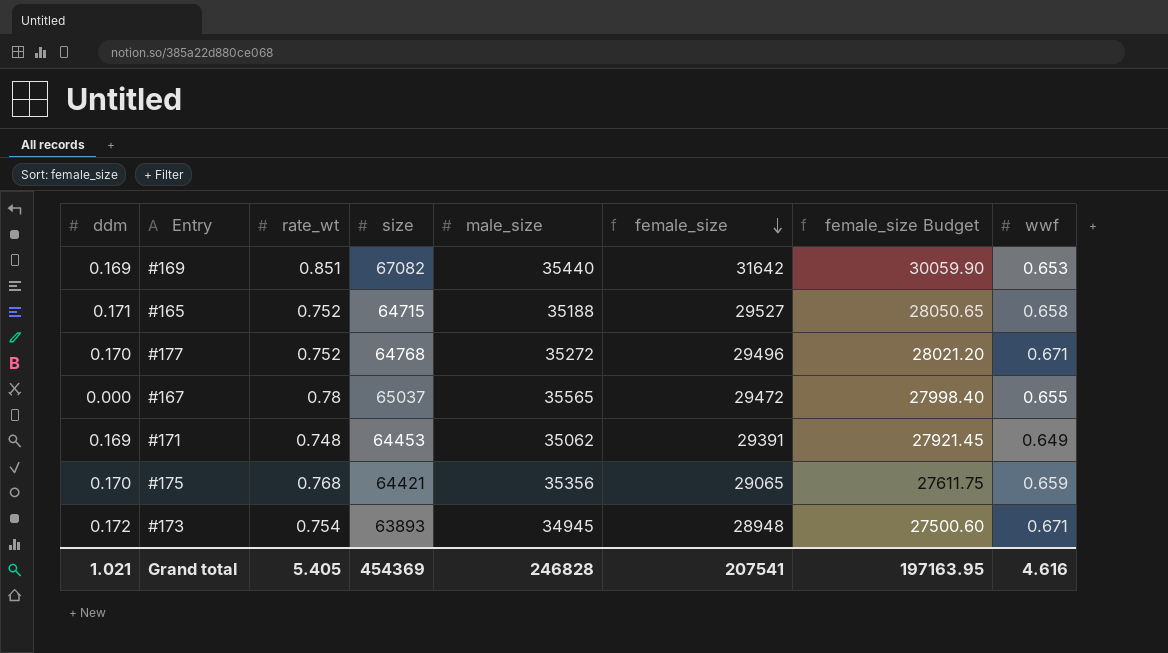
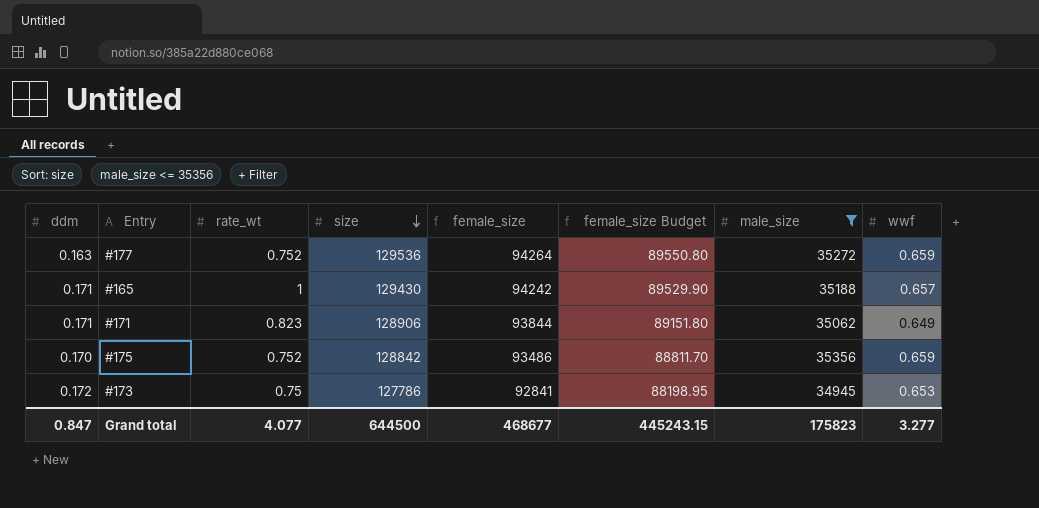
filter: none -> male_size <= 35356
row order: female_size descending -> size descending
column male_size | position: 5 -> 7
#177 | ddm: 0.170 -> 0.163
#177 | size: 64768 -> 129536
#177 | female_size: 29496 -> 94264
#177 | female_size Budget: 28021.20 -> 89550.80
#177 | wwf: 0.671 -> 0.659
#165 | rate_wt: 0.752 -> 1
#165 | size: 64715 -> 129430
#165 | female_size: 29527 -> 94242
#165 | female_size Budget: 28050.65 -> 89529.90
#165 | wwf: 0.658 -> 0.657
#171 | ddm: 0.169 -> 0.171
#171 | rate_wt: 0.748 -> 0.823
#171 | size: 64453 -> 128906
#171 | female_size: 29391 -> 93844
#171 | female_size Budget: 27921.45 -> 89151.80
#175 | rate_wt: 0.768 -> 0.752
#175 | size: 64421 -> 128842
#175 | female_size: 29065 -> 93486
#175 | female_size Budget: 27611.75 -> 88811.70
#173 | rate_wt: 0.754 -> 0.75
#173 | size: 63893 -> 127786
#173 | female_size: 28948 -> 92841
#173 | female_size Budget: 27500.60 -> 88198.95
#173 | wwf: 0.671 -> 0.653
Grand total | ddm: 1.021 -> 0.847
Grand total | rate_wt: 5.405 -> 4.077
Grand total | size: 454369 -> 644500
Grand total | female_size: 207541 -> 468677
Grand total | female_size Budget: 197163.95 -> 445243.15
Grand total | male_size: 246828 -> 175823
Grand total | wwf: 4.616 -> 3.277

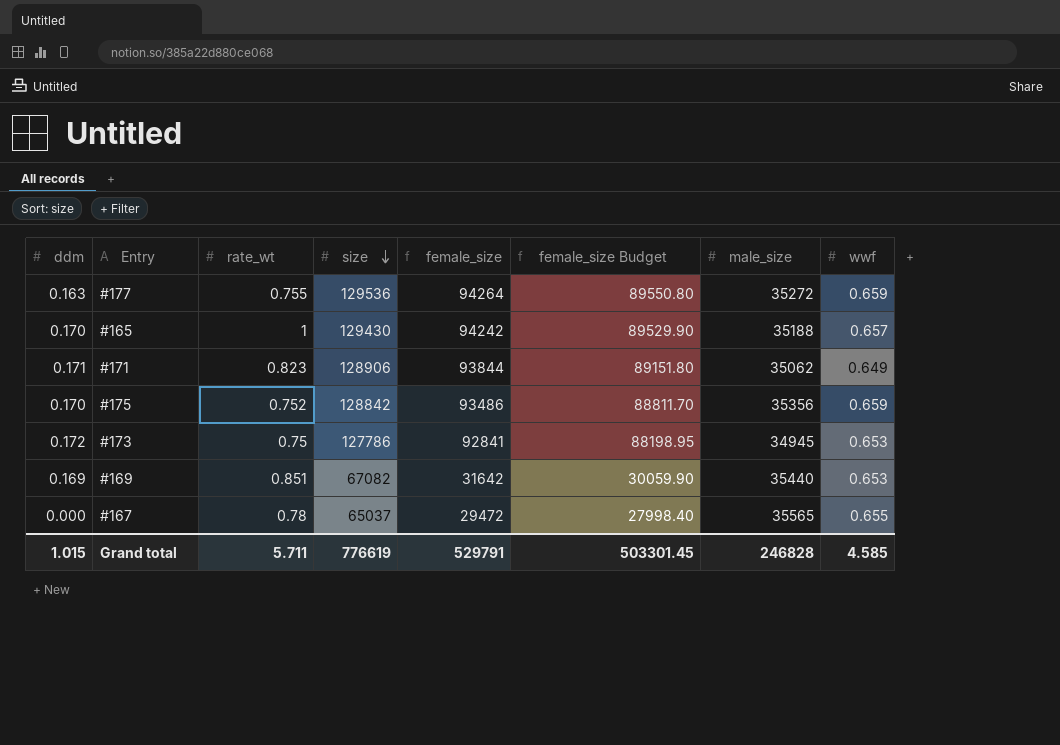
filter: male_size <= 35356 -> none
#177 | rate_wt: 0.752 -> 0.755
#165 | ddm: 0.171 -> 0.170
Grand total | ddm: 0.847 -> 1.015
Grand total | rate_wt: 4.077 -> 5.711
Grand total | size: 644500 -> 776619
Grand total | female_size: 468677 -> 529791
Grand total | female_size Budget: 445243.15 -> 503301.45
Grand total | male_size: 175823 -> 246828
Grand total | wwf: 3.277 -> 4.585

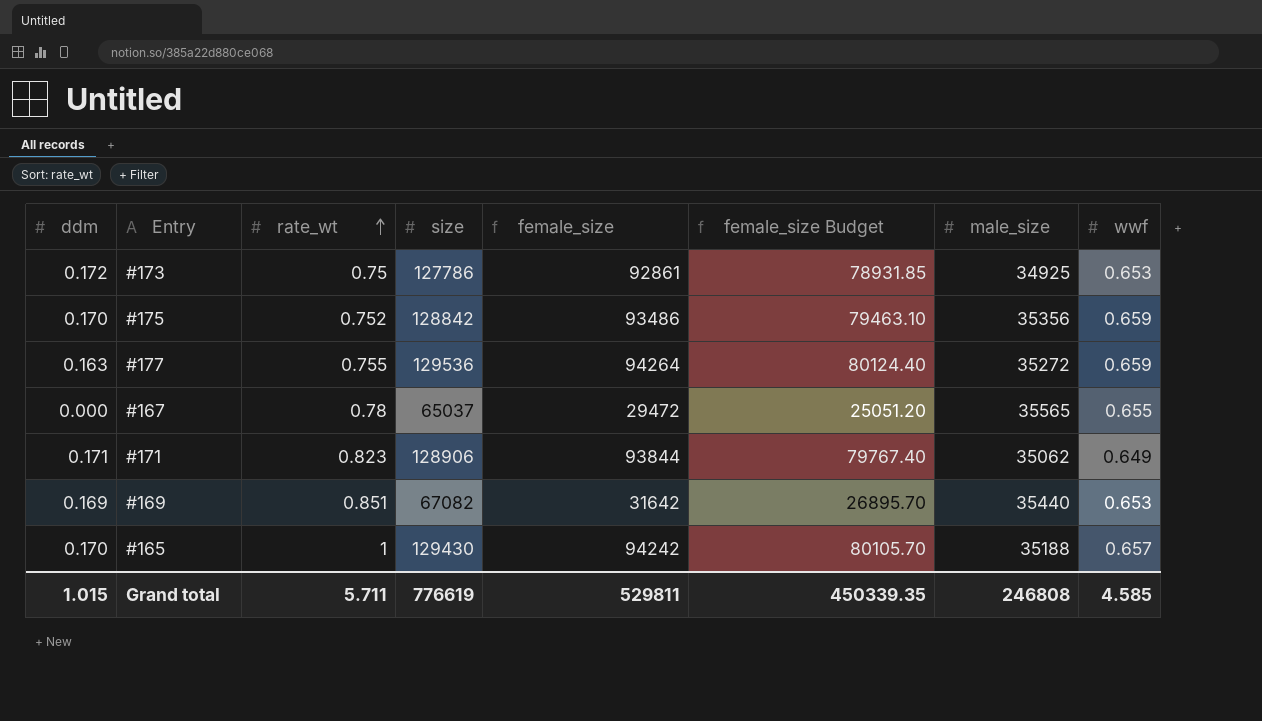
row order: size descending -> rate_wt ascending
column female_size Budget | formula: [female_size] * 0.95 -> [female_size] * 0.85
#173 | female_size: 92841 -> 92861
#173 | male_size: 34945 -> 34925
Grand total | female_size: 529791 -> 529811
Grand total | female_size Budget: 503301.45 -> 450339.35
Grand total | male_size: 246828 -> 246808

